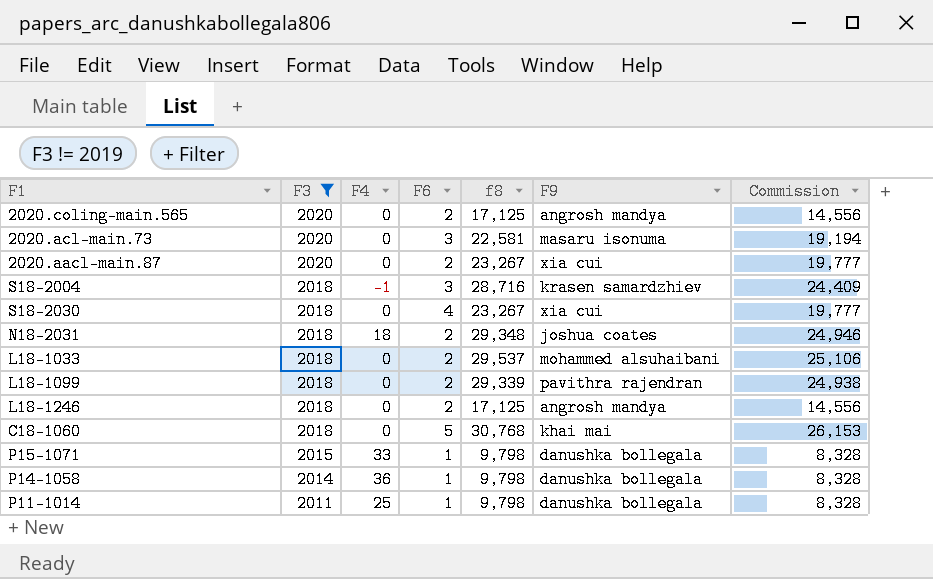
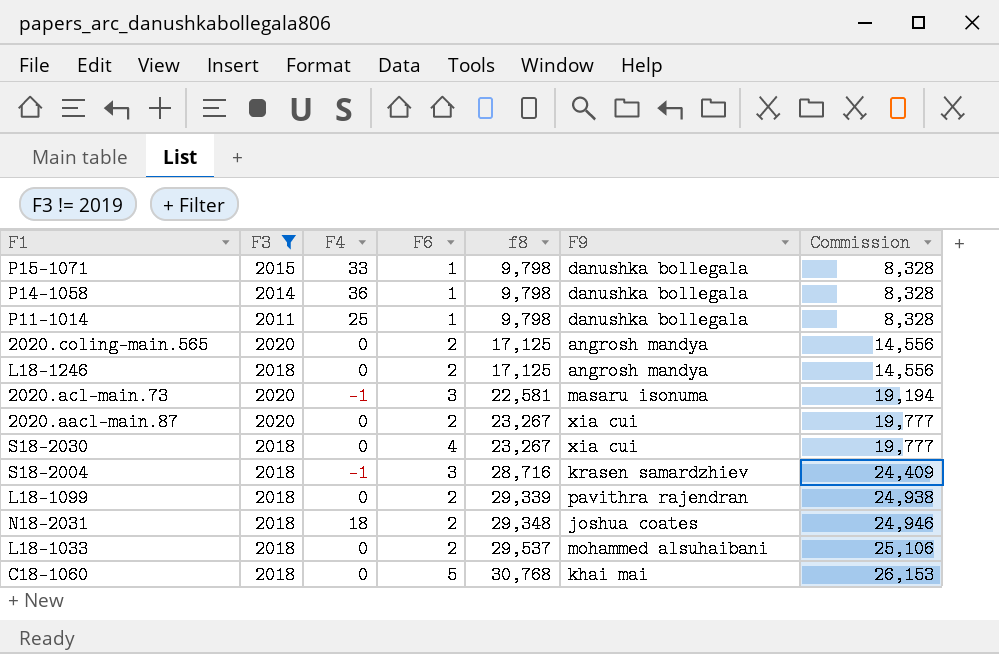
row order: F3 descending -> f8 ascending
2020.acl-main.73 | F4: 0 -> -1

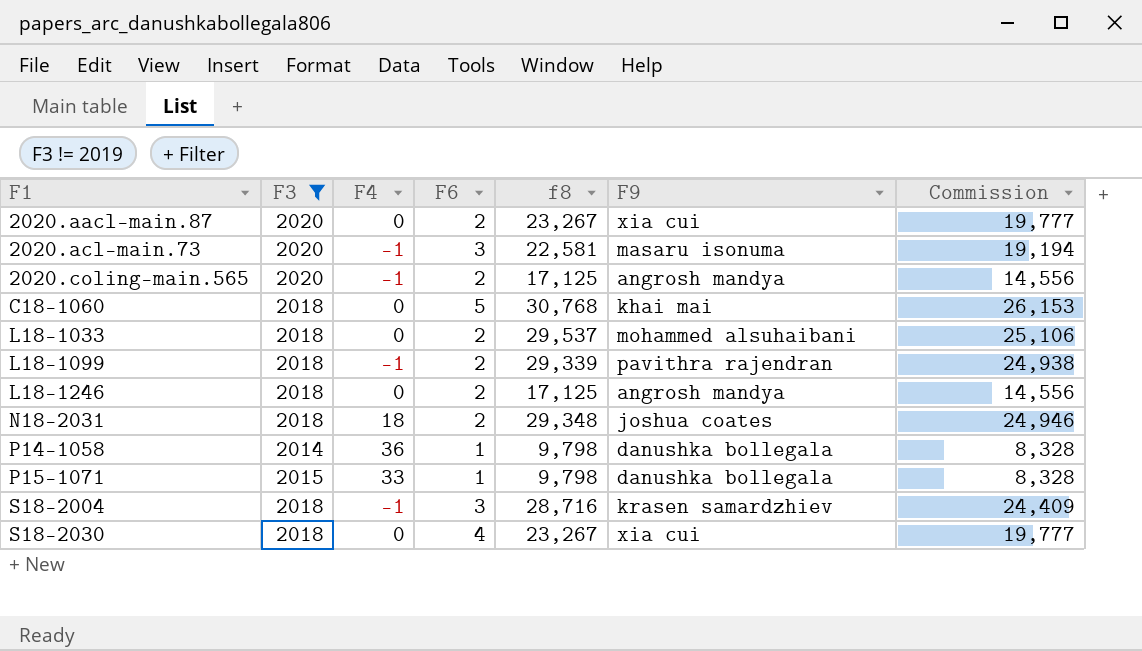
row order: f8 ascending -> F1 ascending
row P11-1014: 2011 | 25 | 1 | 9,798 | danushka bollegala | 8,328 -> none
2020.coling-main.565 | F4: 0 -> -1
L18-1099 | F4: 0 -> -1

